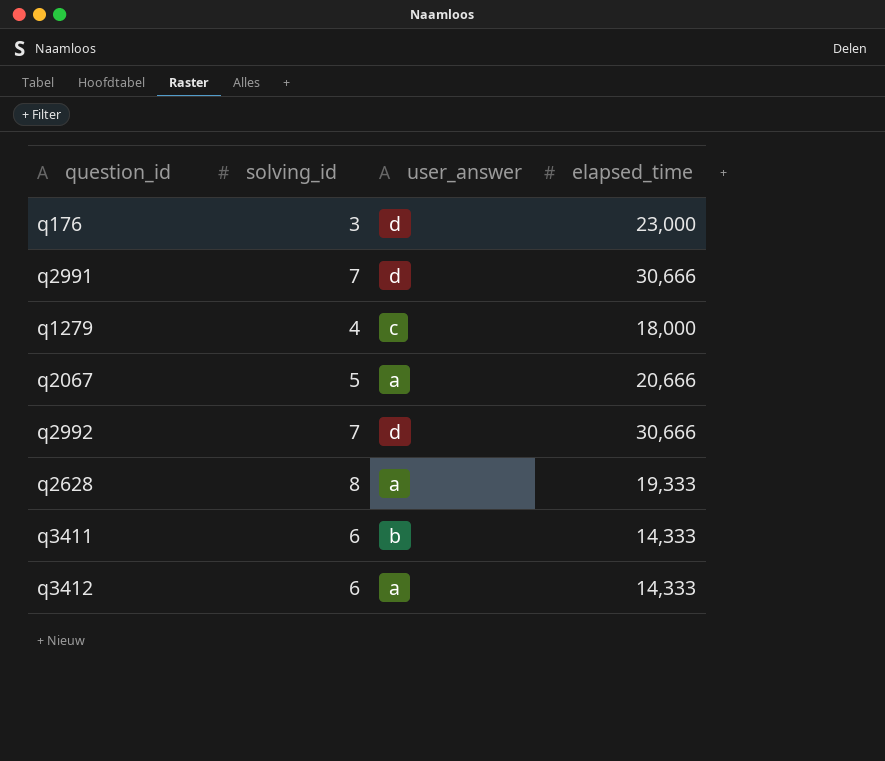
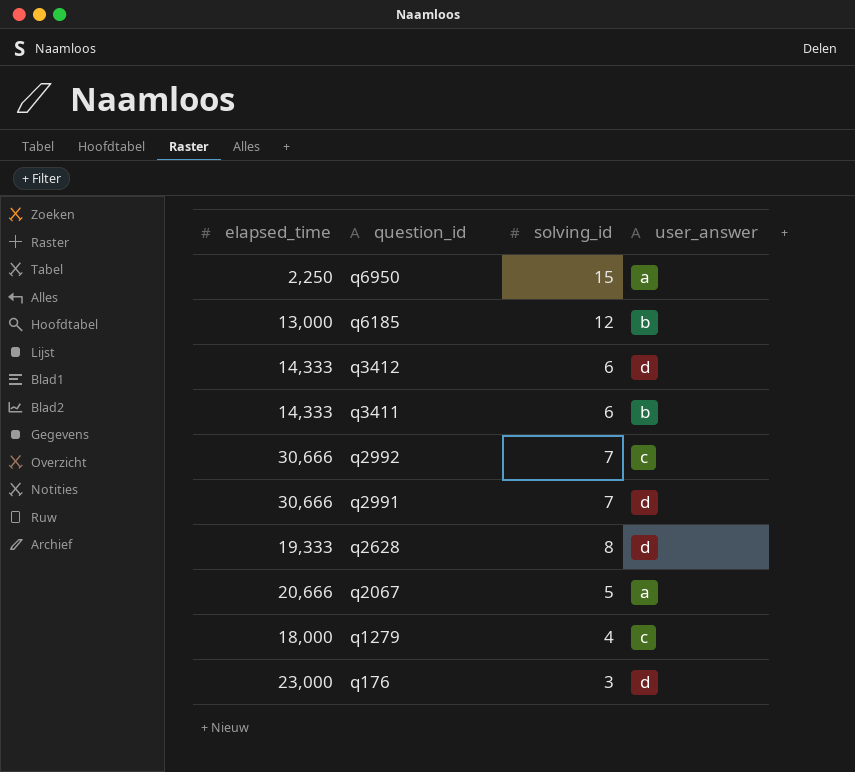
row order: none -> question_id descending
column elapsed_time | position: 4 -> 1
row q6950: none -> 2,250 | 15 | a
row q6185: none -> 13,000 | 12 | b
q3412 | user_answer: a -> d
q2992 | user_answer: d -> c
q2628 | user_answer: a -> d

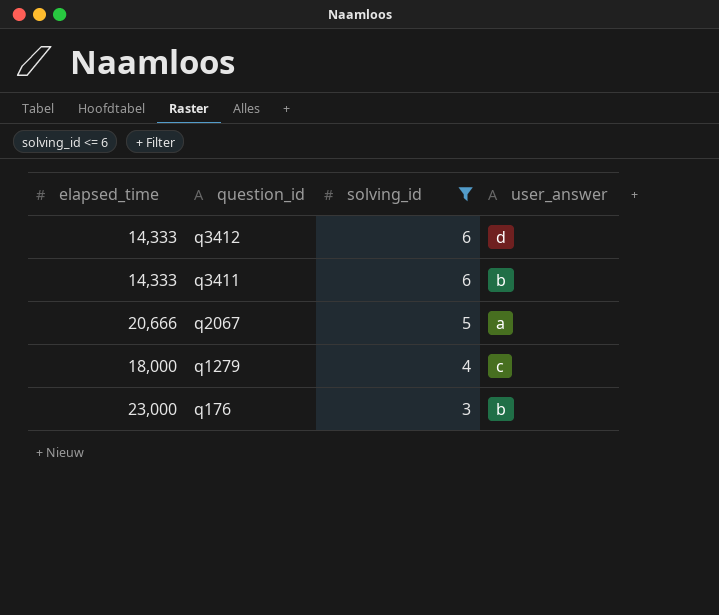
filter: none -> solving_id <= 6
q176 | user_answer: d -> b

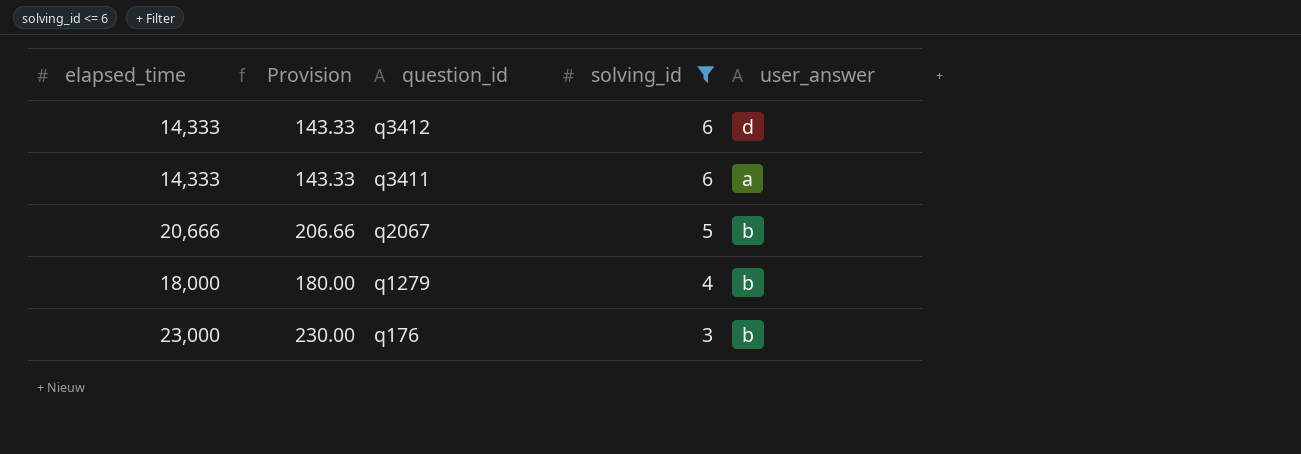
column Provision | formula: none -> [elapsed_time] * 0.01
q3411 | user_answer: b -> a
q2067 | user_answer: a -> b
q1279 | user_answer: c -> b

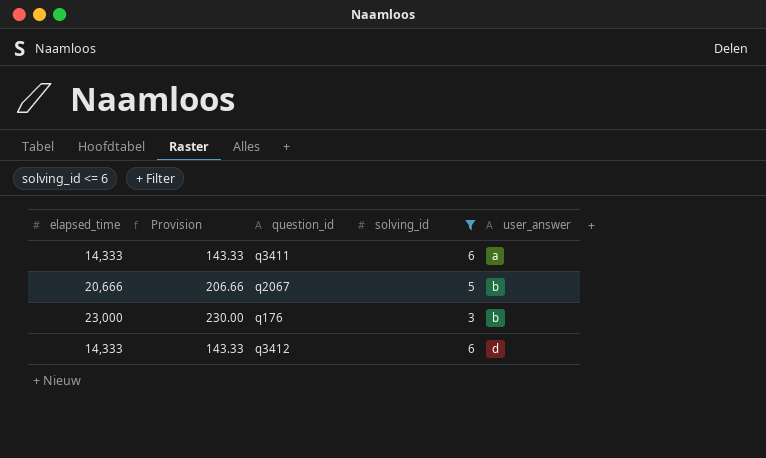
row order: question_id descending -> user_answer ascending
row q1279: 18,000 | 180.00 | 4 | b -> none

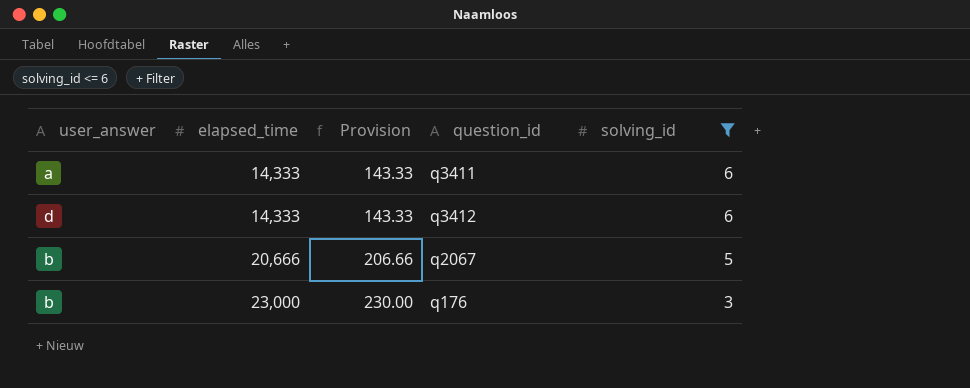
row order: user_answer ascending -> elapsed_time ascending
column user_answer | position: 5 -> 1

